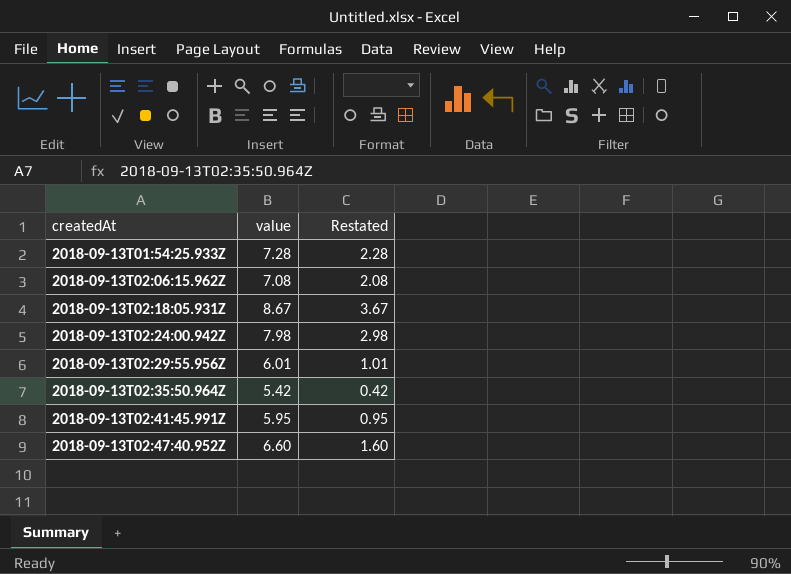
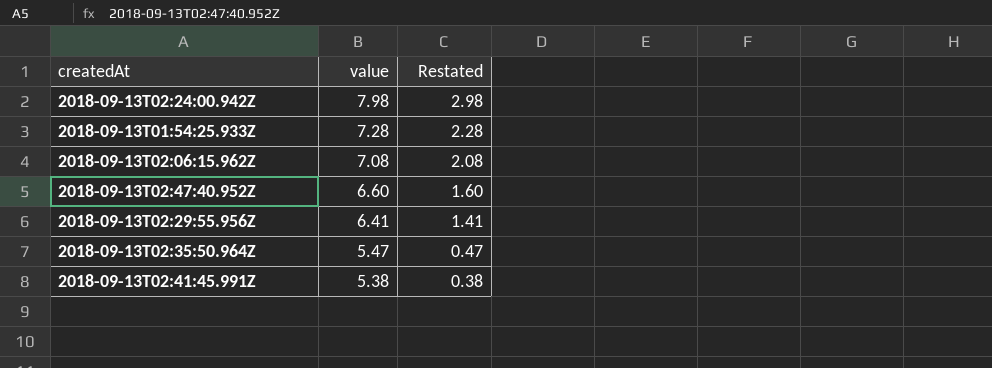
row order: createdAt ascending -> value descending
row 2018-09-13T02:18:05.931Z: 8.67 | 3.67 -> none
2018-09-13T02:29:55.956Z | value: 6.01 -> 6.41
2018-09-13T02:29:55.956Z | Restated: 1.01 -> 1.41
2018-09-13T02:35:50.964Z | value: 5.42 -> 5.47
2018-09-13T02:35:50.964Z | Restated: 0.42 -> 0.47
2018-09-13T02:41:45.991Z | value: 5.95 -> 5.38
2018-09-13T02:41:45.991Z | Restated: 0.95 -> 0.38

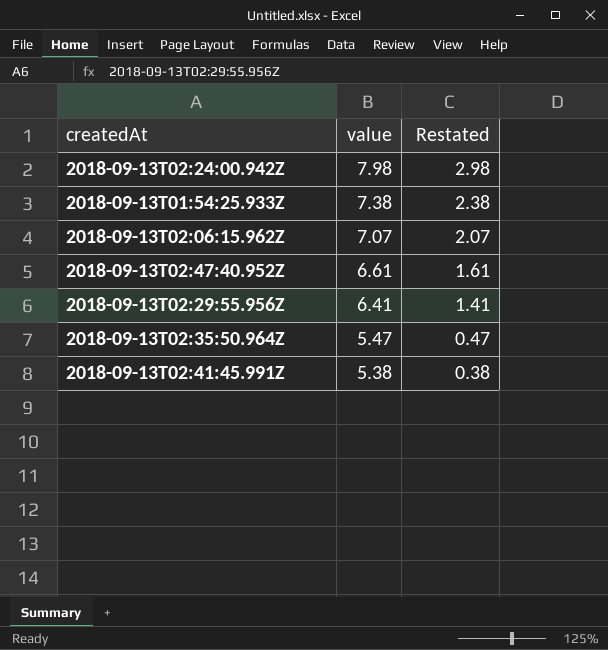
2018-09-13T01:54:25.933Z | value: 7.28 -> 7.38
2018-09-13T01:54:25.933Z | Restated: 2.28 -> 2.38
2018-09-13T02:06:15.962Z | value: 7.08 -> 7.07
2018-09-13T02:06:15.962Z | Restated: 2.08 -> 2.07
2018-09-13T02:47:40.952Z | value: 6.60 -> 6.61
2018-09-13T02:47:40.952Z | Restated: 1.60 -> 1.61

